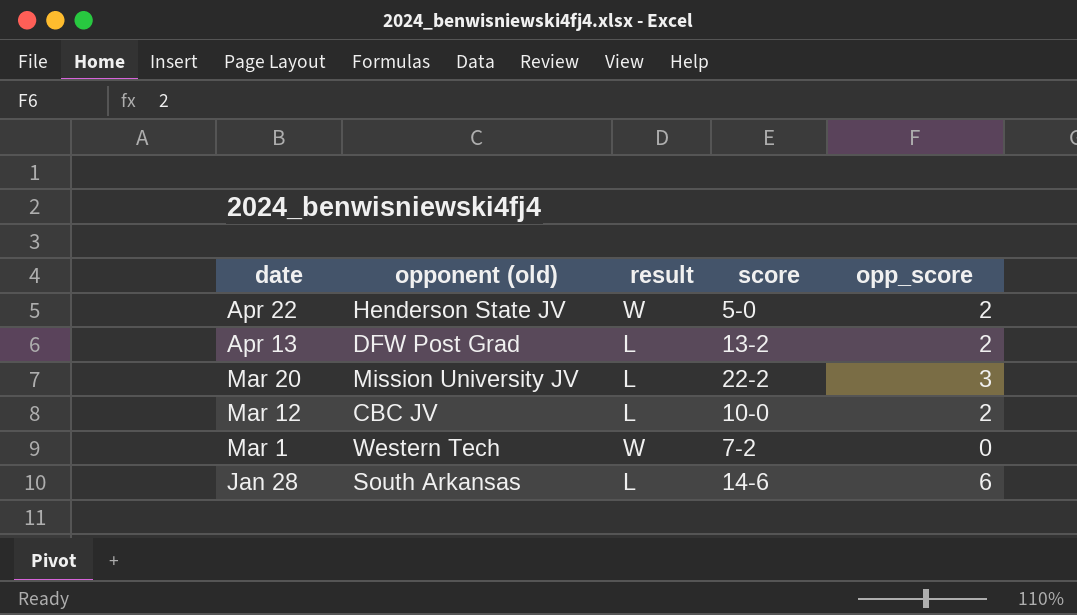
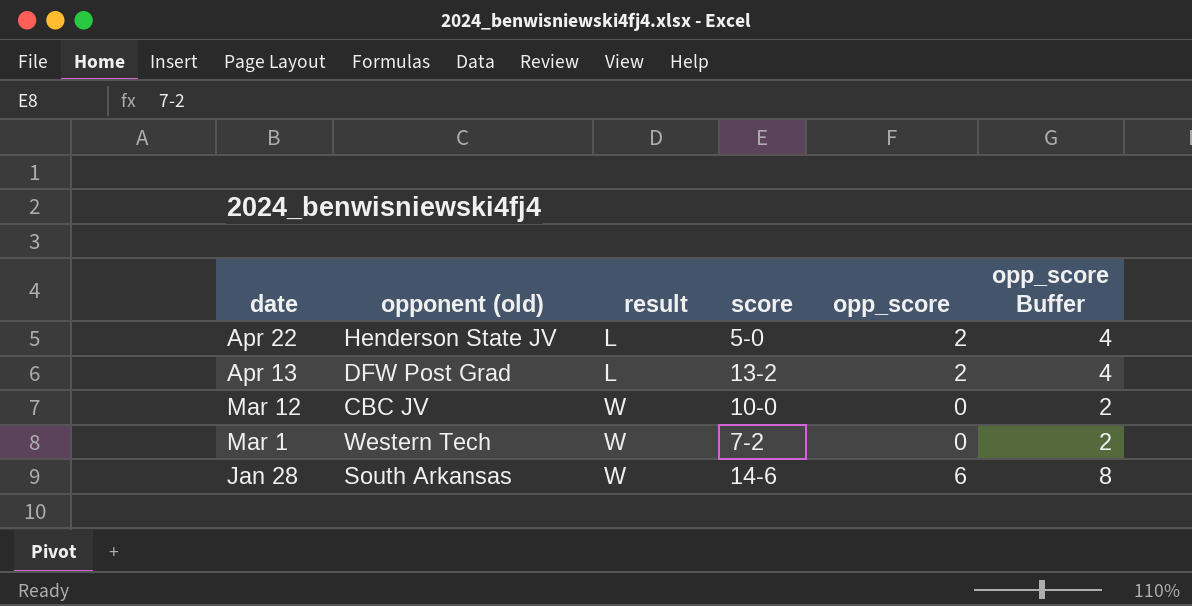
column opp_score Buffer | formula: none -> [opp_score] + 2
row Mar 20: Mission University JV | L | 22-2 | 3 -> none
Apr 22 | result: W -> L
Mar 12 | result: L -> W
Mar 12 | opp_score: 2 -> 0
Jan 28 | result: L -> W

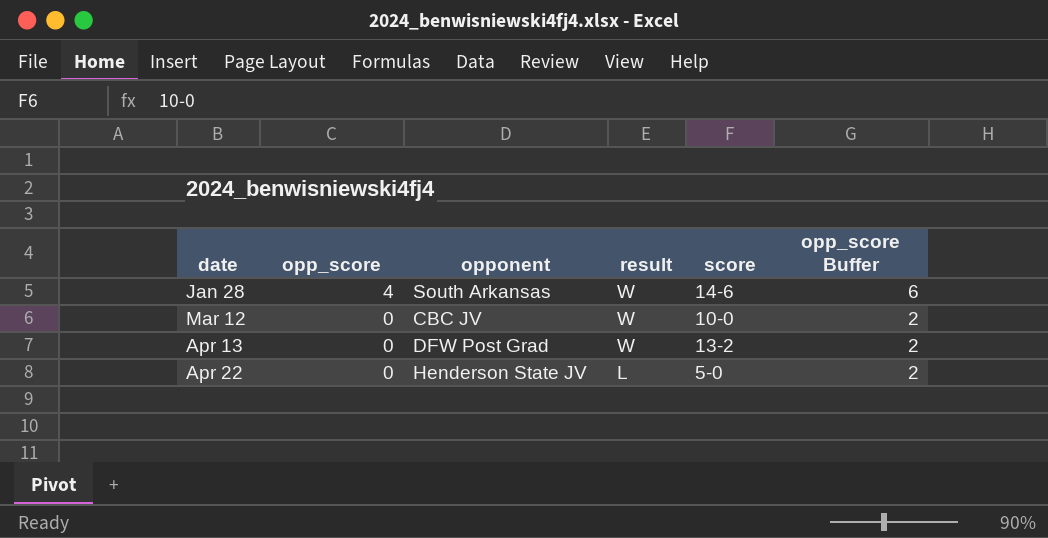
row order: date descending -> date ascending
column opp_score | position: 5 -> 2
column name: opponent (old) -> opponent
row Mar 1: Western Tech | W | 7-2 | 0 | 2 -> none
Jan 28 | opp_score: 6 -> 4
Jan 28 | opp_score Buffer: 8 -> 6
Apr 13 | opp_score: 2 -> 0
Apr 13 | result: L -> W
Apr 13 | opp_score Buffer: 4 -> 2
Apr 22 | opp_score: 2 -> 0
Apr 22 | opp_score Buffer: 4 -> 2

